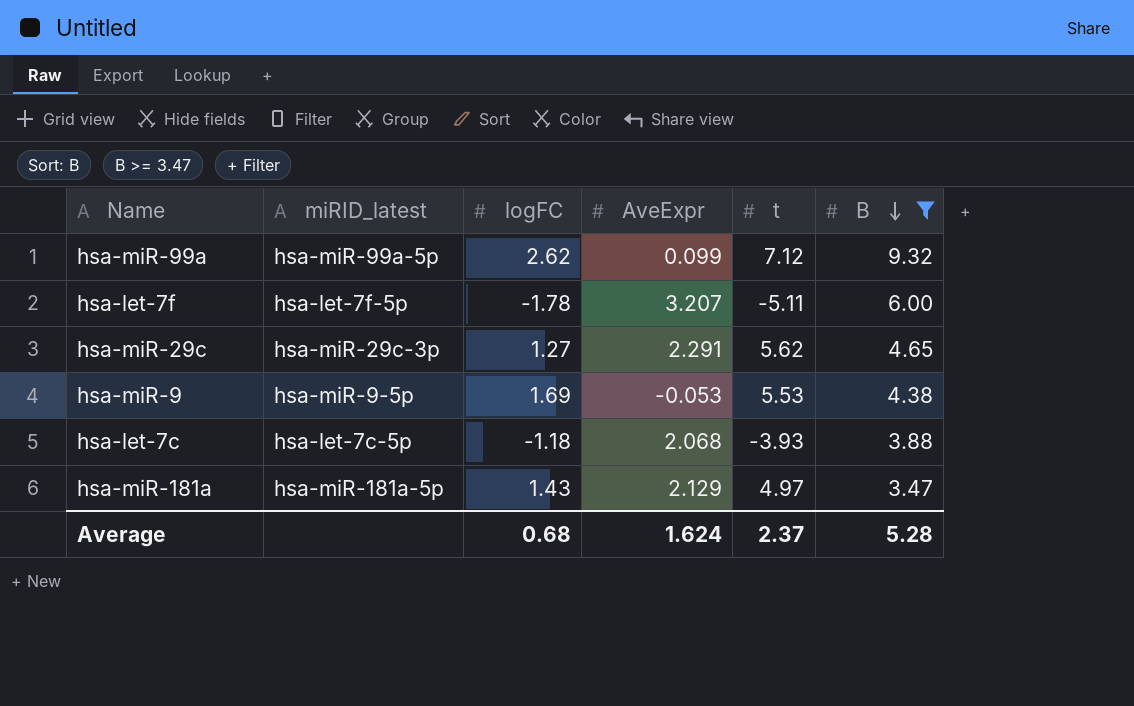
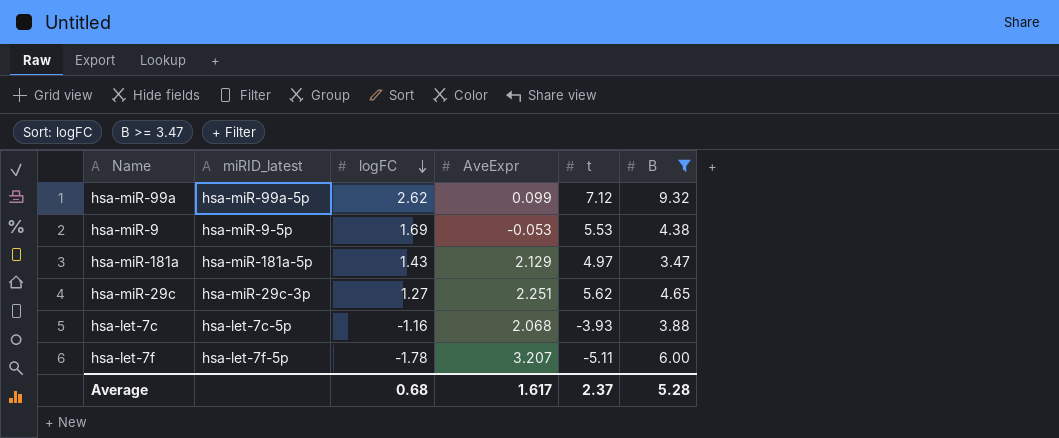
row order: B descending -> logFC descending
hsa-miR-29c | AveExpr: 2.291 -> 2.251
hsa-let-7c | logFC: -1.18 -> -1.16
Average | AveExpr: 1.624 -> 1.617

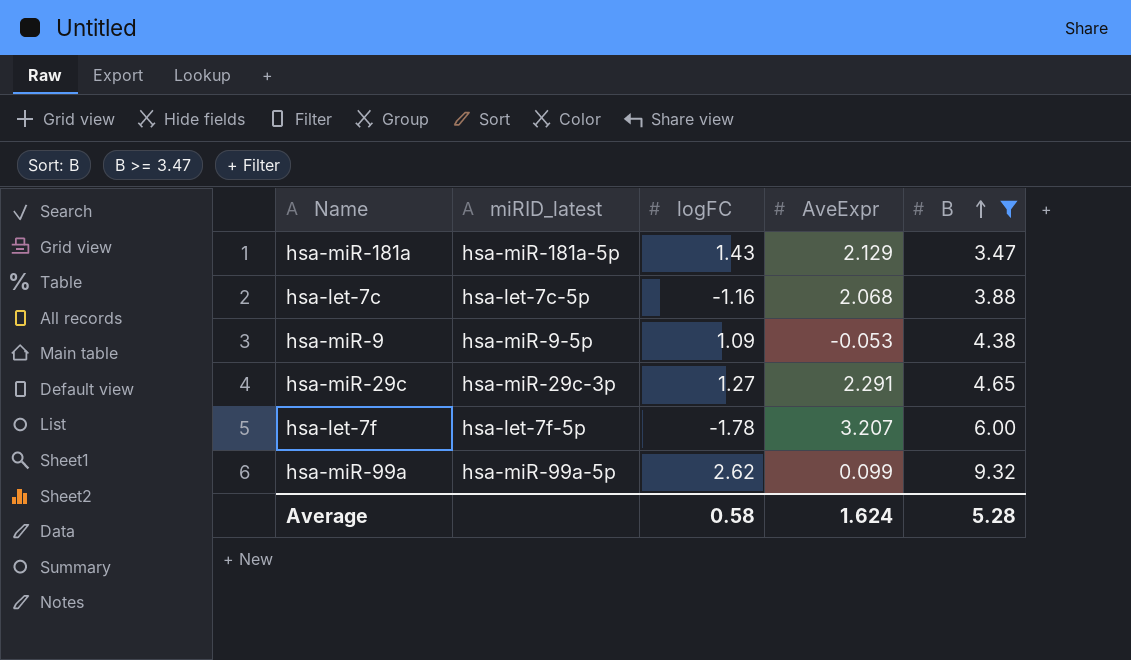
row order: logFC descending -> B ascending
column t | position: 5 -> none
hsa-miR-9 | logFC: 1.69 -> 1.09
hsa-miR-29c | AveExpr: 2.251 -> 2.291
Average | logFC: 0.68 -> 0.58
Average | AveExpr: 1.617 -> 1.624

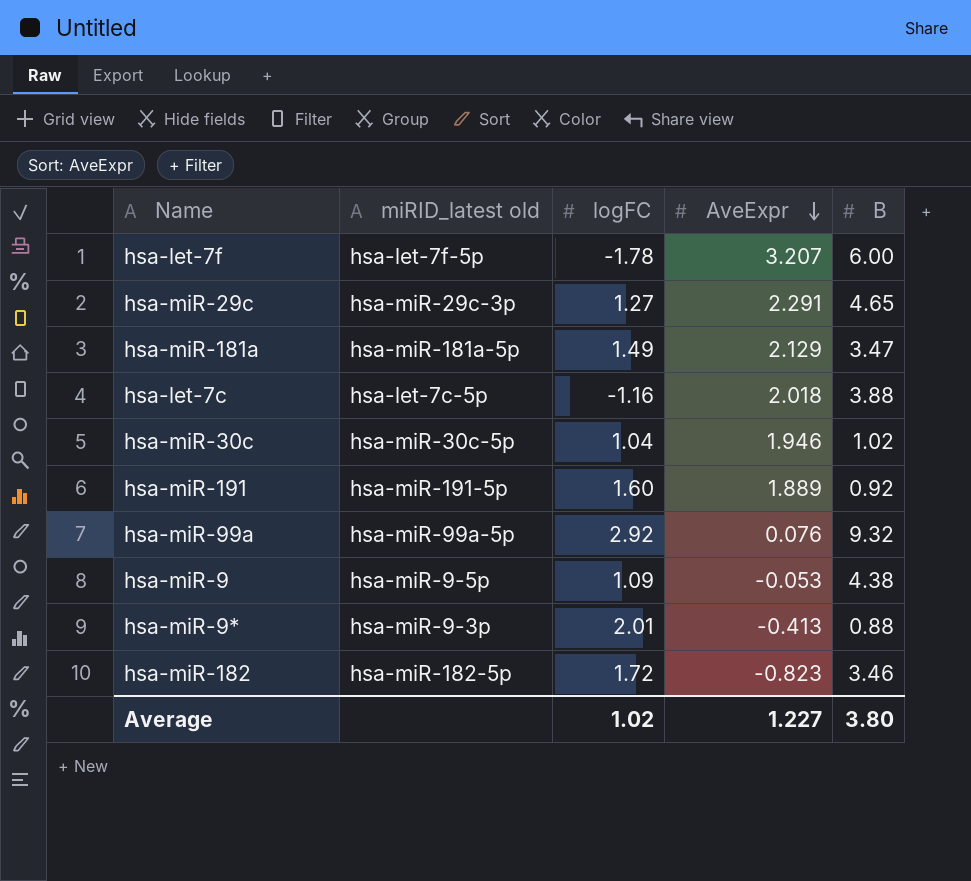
filter: B >= 3.47 -> none
row order: B ascending -> AveExpr descending
column name: miRID_latest -> miRID_latest old
hsa-miR-181a | logFC: 1.43 -> 1.49
hsa-let-7c | AveExpr: 2.068 -> 2.018
hsa-miR-99a | logFC: 2.62 -> 2.92
hsa-miR-99a | AveExpr: 0.099 -> 0.076
Average | logFC: 0.58 -> 1.02
Average | AveExpr: 1.624 -> 1.227
Average | B: 5.28 -> 3.80

